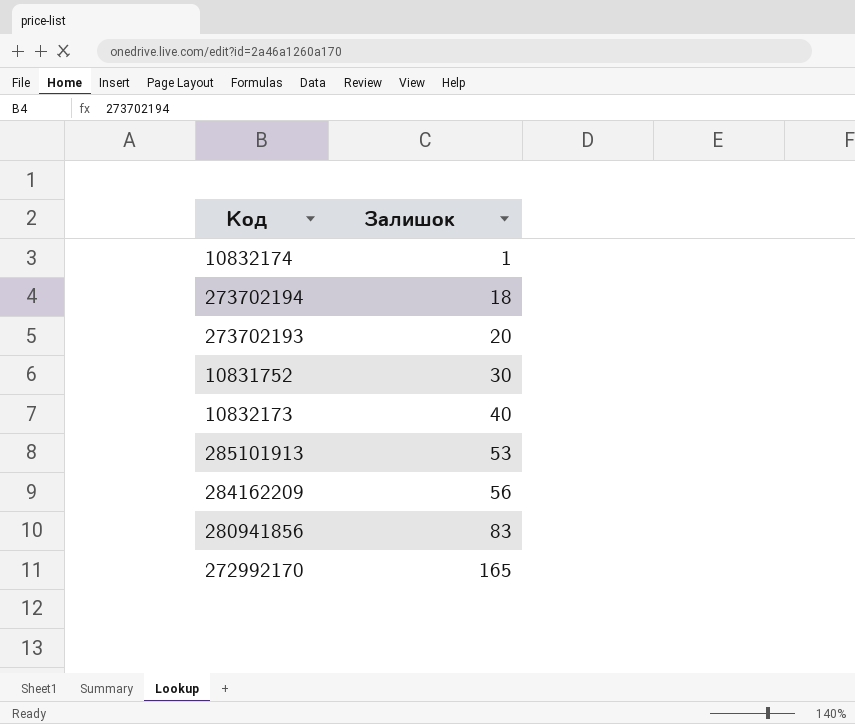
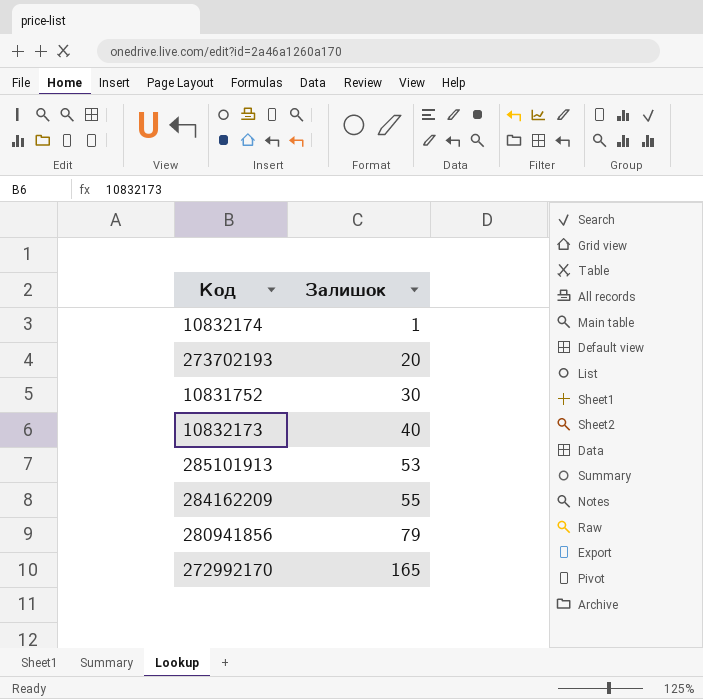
row 273702194: 18 -> none
284162209 | Залишок: 56 -> 55
280941856 | Залишок: 83 -> 79

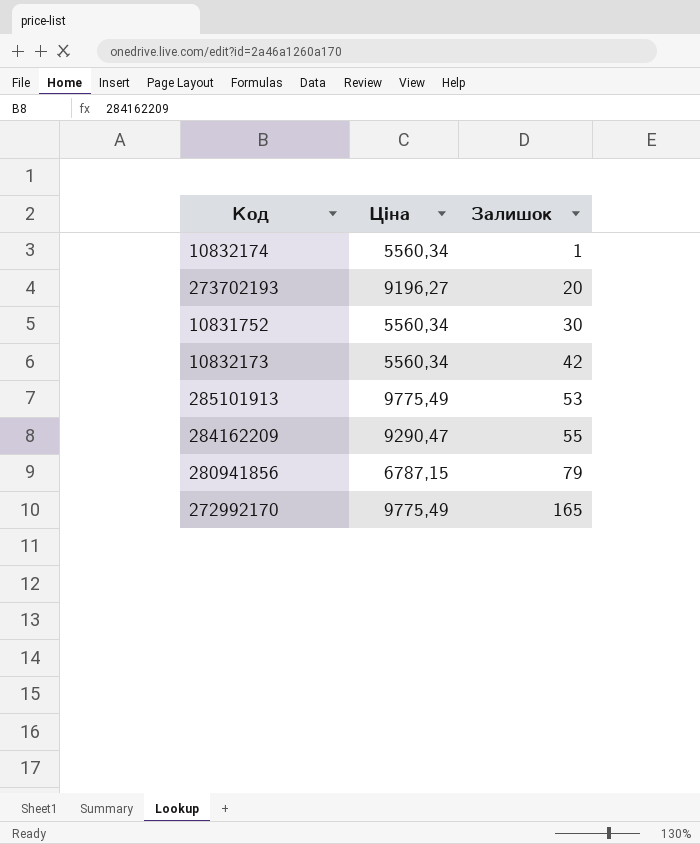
column Ціна | position: none -> 2
10832173 | Залишок: 40 -> 42

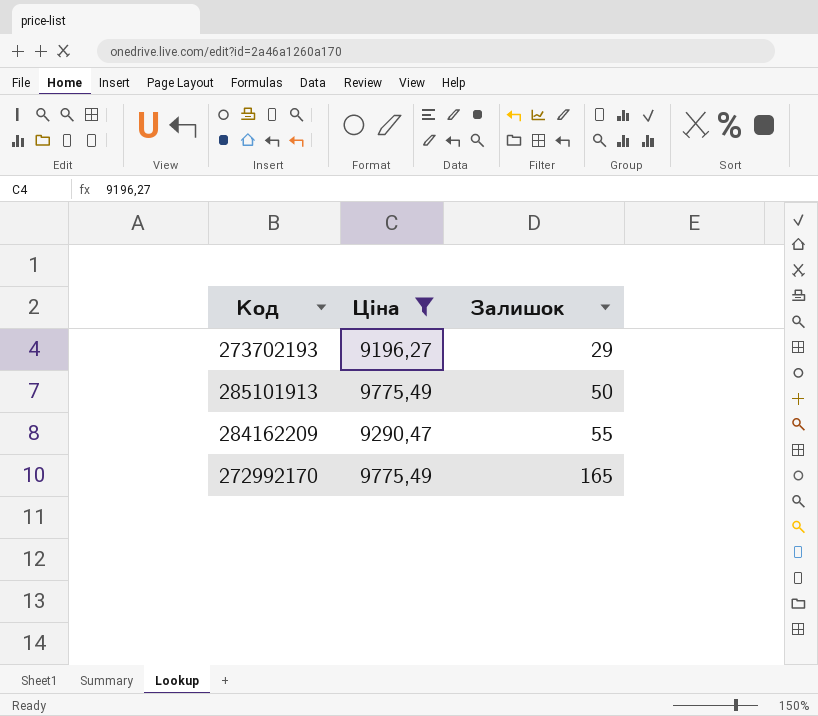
filter: none -> Ціна >= 9196,27
273702193 | Залишок: 20 -> 29
285101913 | Залишок: 53 -> 50

